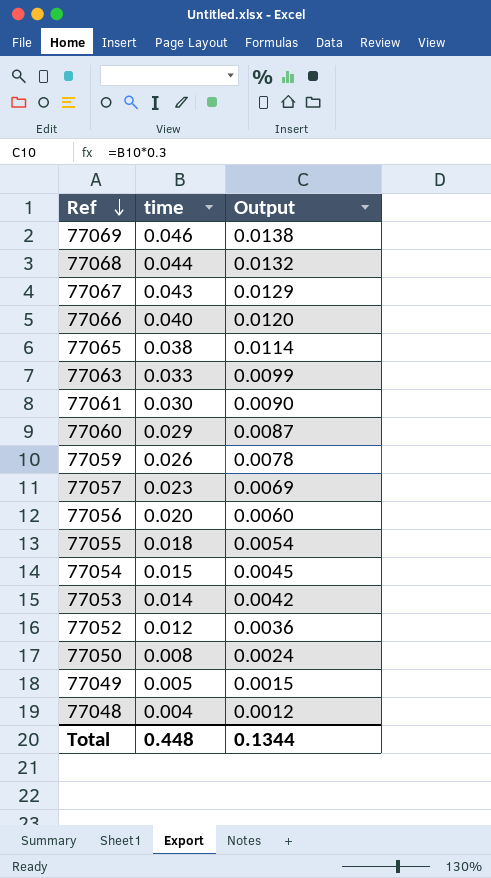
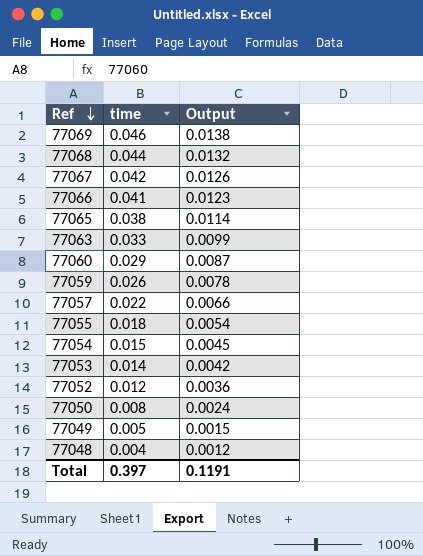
row 77061: 0.030 | 0.0090 -> none
row 77056: 0.020 | 0.0060 -> none
77067 | time: 0.043 -> 0.042
77067 | Output: 0.0129 -> 0.0126
77066 | time: 0.040 -> 0.041
77066 | Output: 0.0120 -> 0.0123
77057 | time: 0.023 -> 0.022
77057 | Output: 0.0069 -> 0.0066
Total | time: 0.448 -> 0.397
Total | Output: 0.1344 -> 0.1191

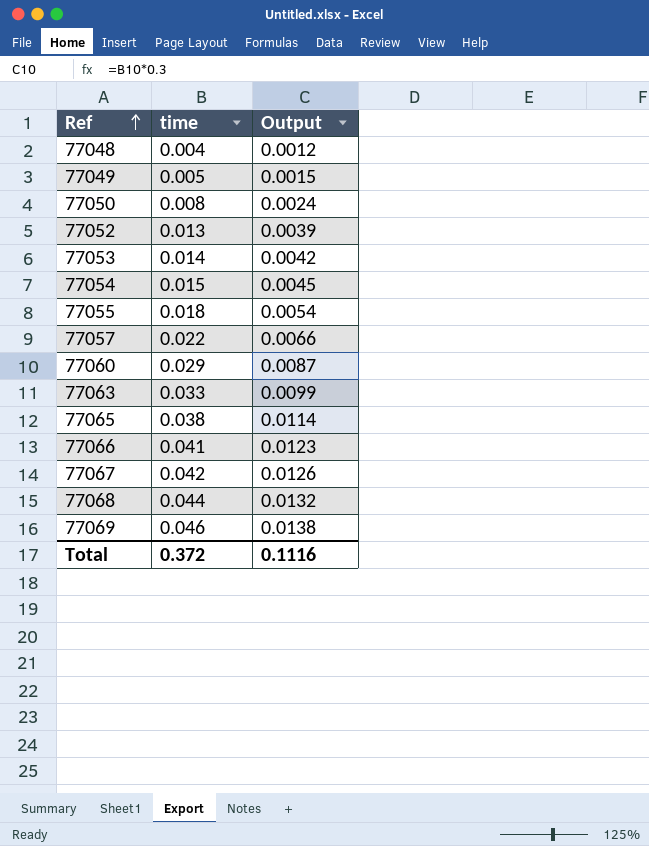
row order: Ref descending -> Ref ascending
row 77059: 0.026 | 0.0078 -> none
77052 | time: 0.012 -> 0.013
77052 | Output: 0.0036 -> 0.0039
Total | time: 0.397 -> 0.372
Total | Output: 0.1191 -> 0.1116

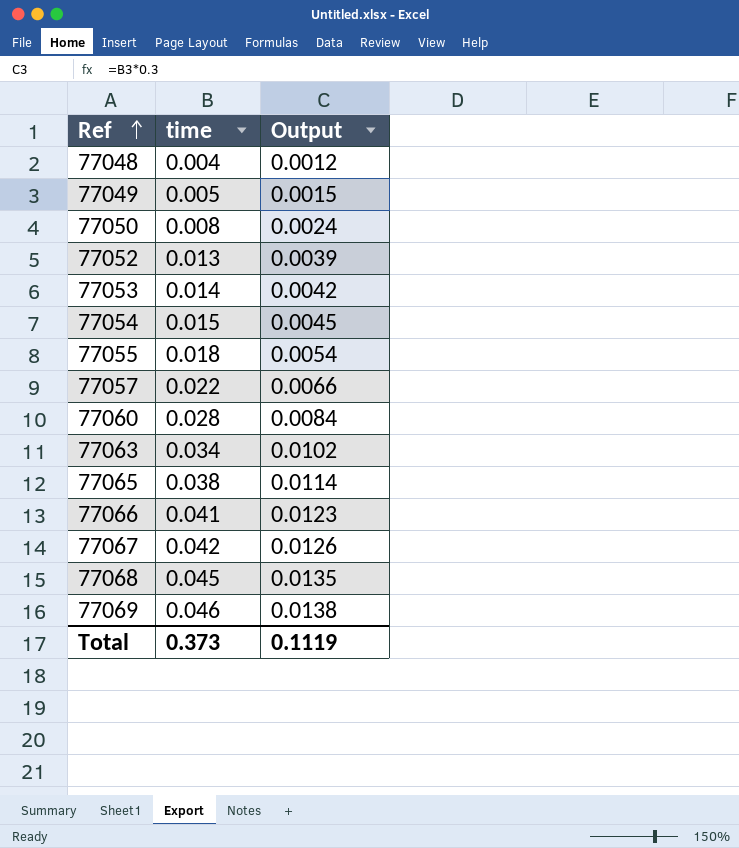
77060 | time: 0.029 -> 0.028
77060 | Output: 0.0087 -> 0.0084
77063 | time: 0.033 -> 0.034
77063 | Output: 0.0099 -> 0.0102
77068 | time: 0.044 -> 0.045
77068 | Output: 0.0132 -> 0.0135
Total | time: 0.372 -> 0.373
Total | Output: 0.1116 -> 0.1119

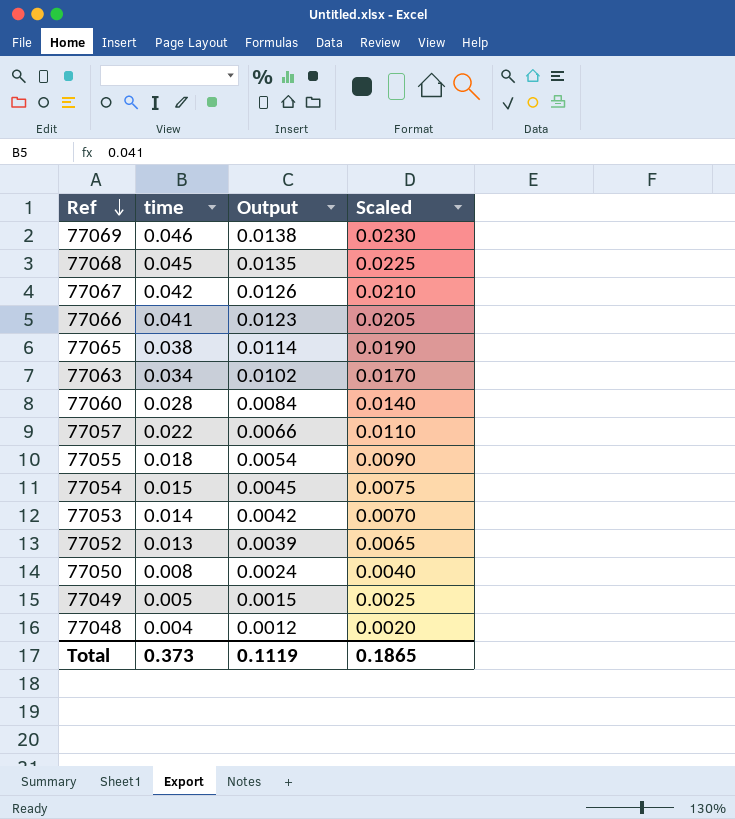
row order: Ref ascending -> Ref descending
column Scaled | formula: none -> [time] * 0.5

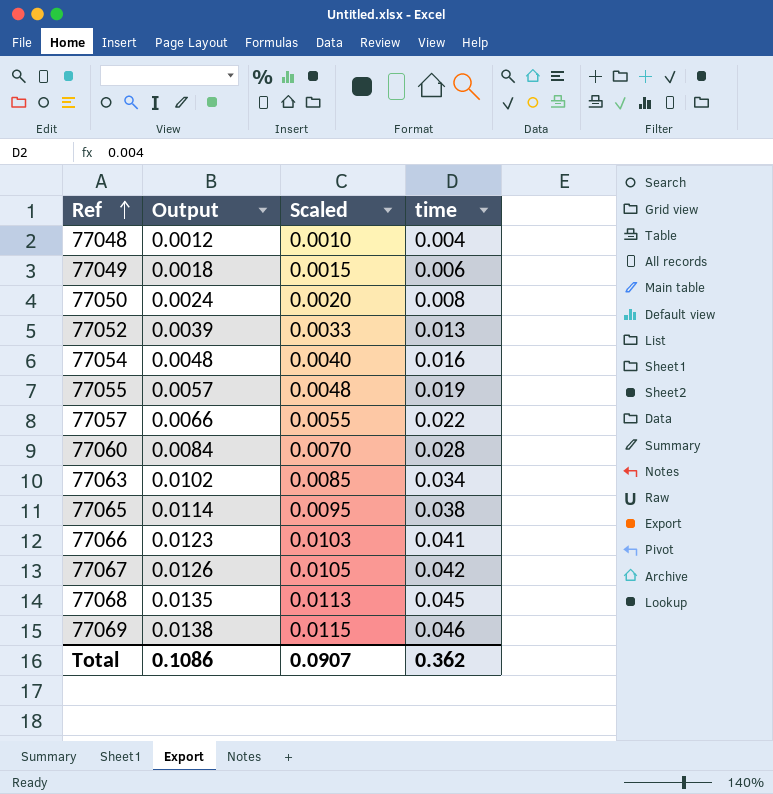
row order: Ref descending -> Ref ascending
column Scaled | formula: [time] * 0.5 -> [time] * 0.25
column time | position: 2 -> 4
row 77053: 0.014 | 0.0042 | 0.0070 -> none
77049 | Output: 0.0015 -> 0.0018
77049 | time: 0.005 -> 0.006
77054 | Output: 0.0045 -> 0.0048
77054 | time: 0.015 -> 0.016
77055 | Output: 0.0054 -> 0.0057
77055 | time: 0.018 -> 0.019
Total | Output: 0.1119 -> 0.1086
Total | Scaled: 0.1865 -> 0.0907
Total | time: 0.373 -> 0.362

